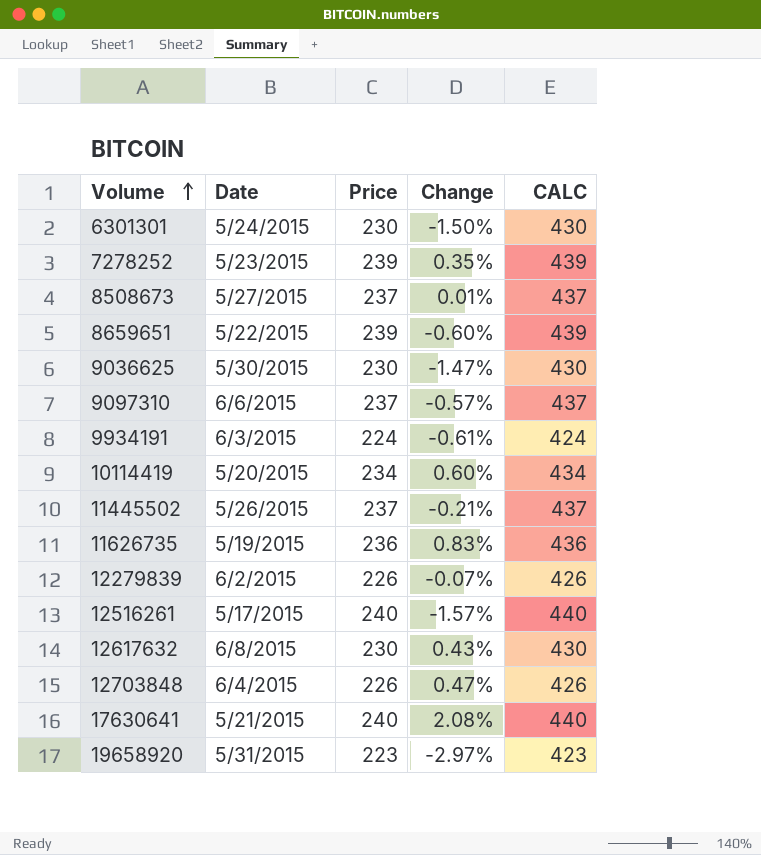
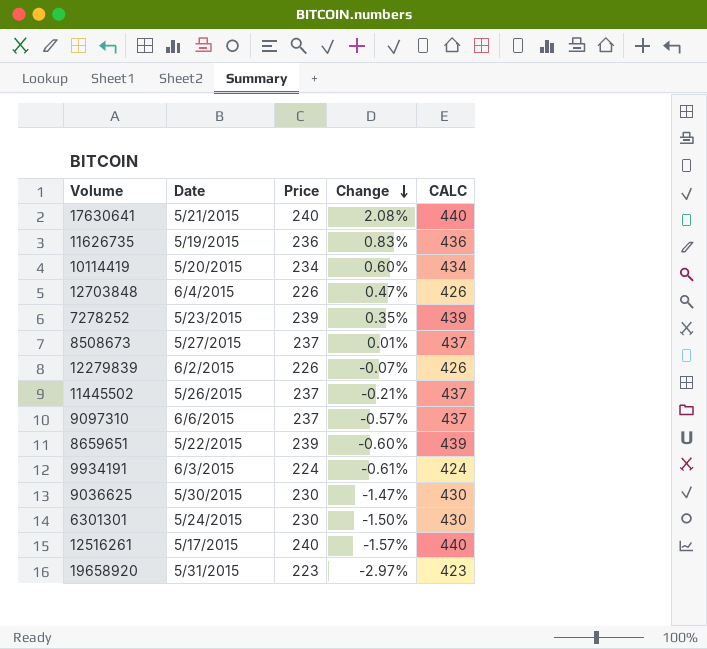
row order: Volume ascending -> Change descending
row 12617632: 6/8/2015 | 230 | 0.43% | 430 -> none

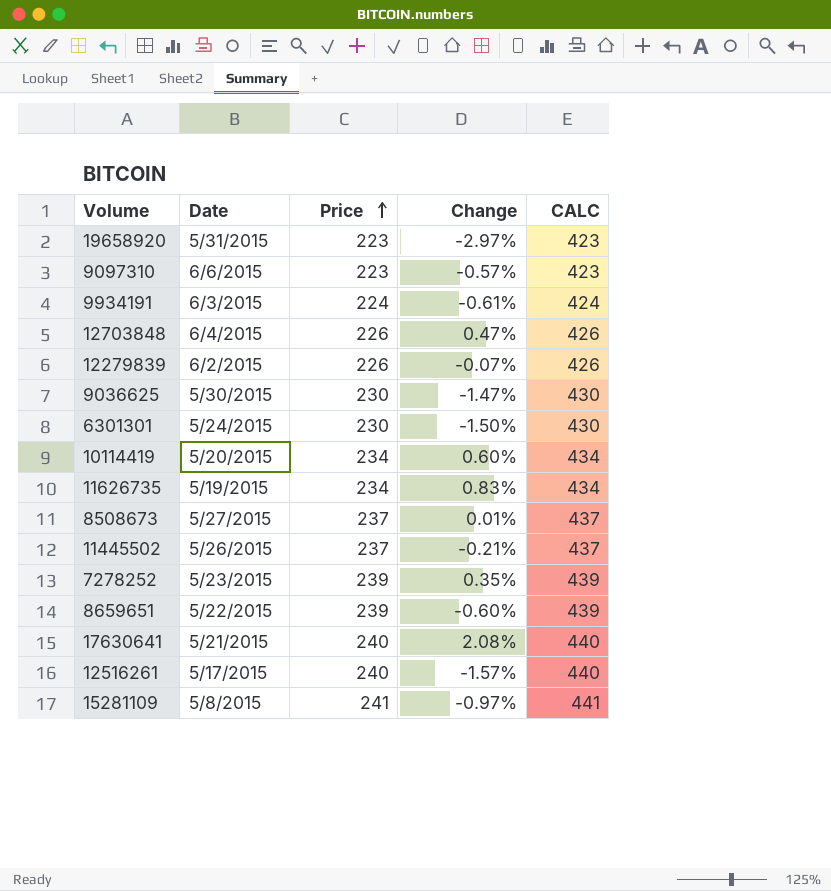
row order: Change descending -> Price ascending
9097310 | Price: 237 -> 223
9097310 | CALC: 437 -> 423
11626735 | Price: 236 -> 234
11626735 | CALC: 436 -> 434
row 15281109: none -> 5/8/2015 | 241 | -0.97% | 441

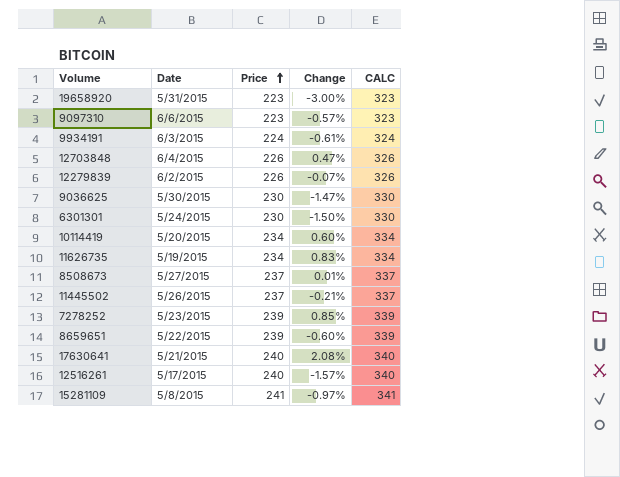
column CALC | formula: [Price] + 200 -> [Price] + 100
19658920 | Change: -2.97% -> -3.00%
7278252 | Change: 0.35% -> 0.85%

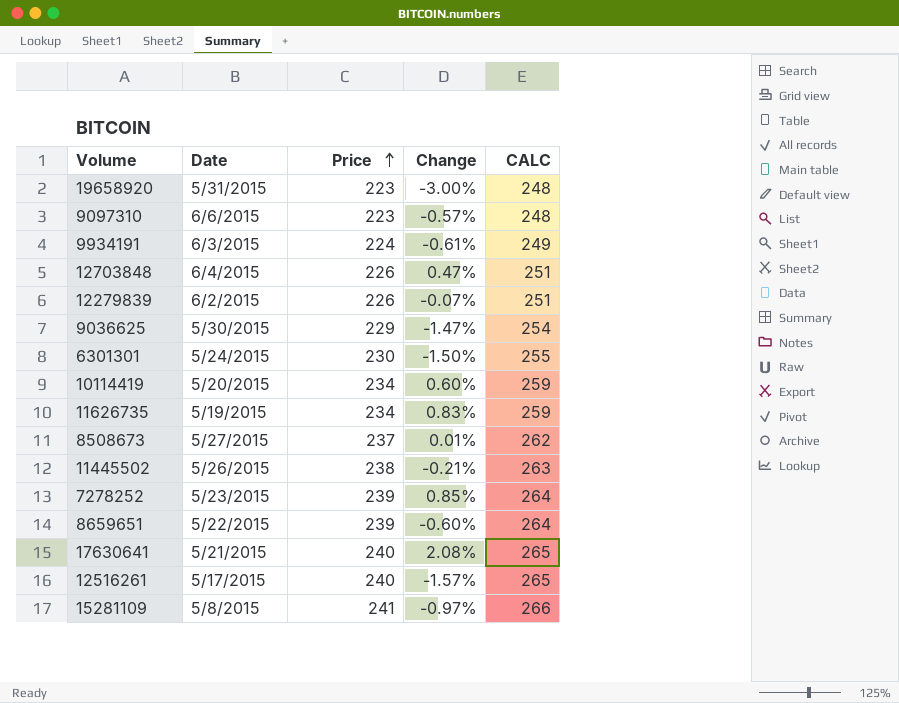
column CALC | formula: [Price] + 100 -> [Price] + 25
9036625 | Price: 230 -> 229
11445502 | Price: 237 -> 238

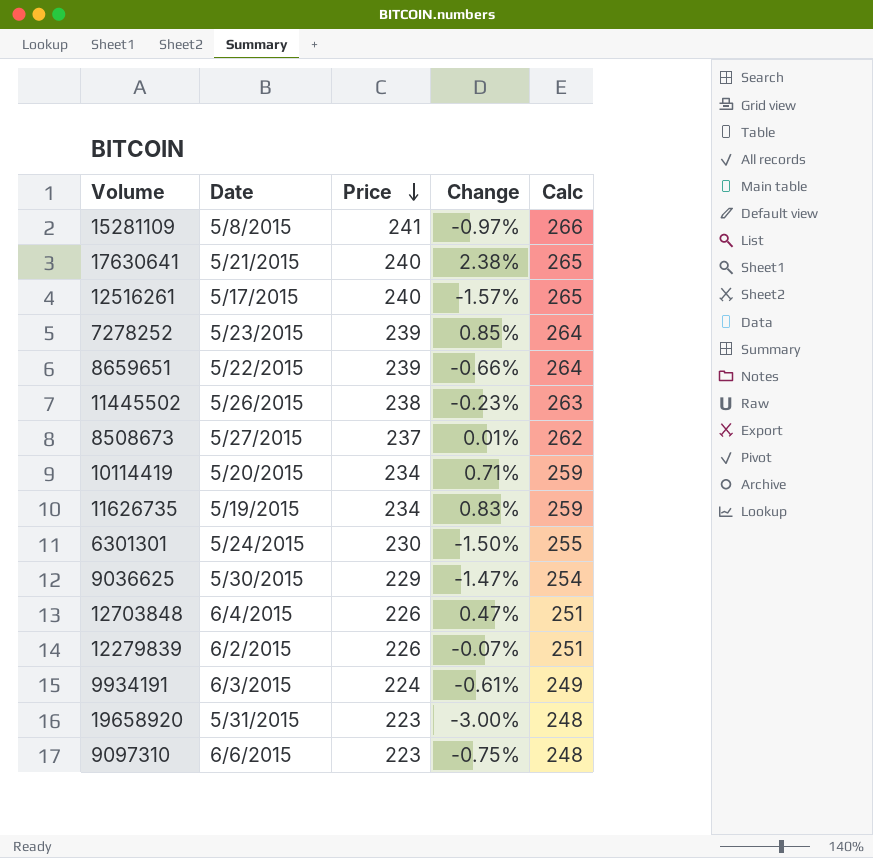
row order: Price ascending -> Price descending
column name: CALC -> Calc
17630641 | Change: 2.08% -> 2.38%
8659651 | Change: -0.60% -> -0.66%
11445502 | Change: -0.21% -> -0.23%
10114419 | Change: 0.60% -> 0.71%
9097310 | Change: -0.57% -> -0.75%

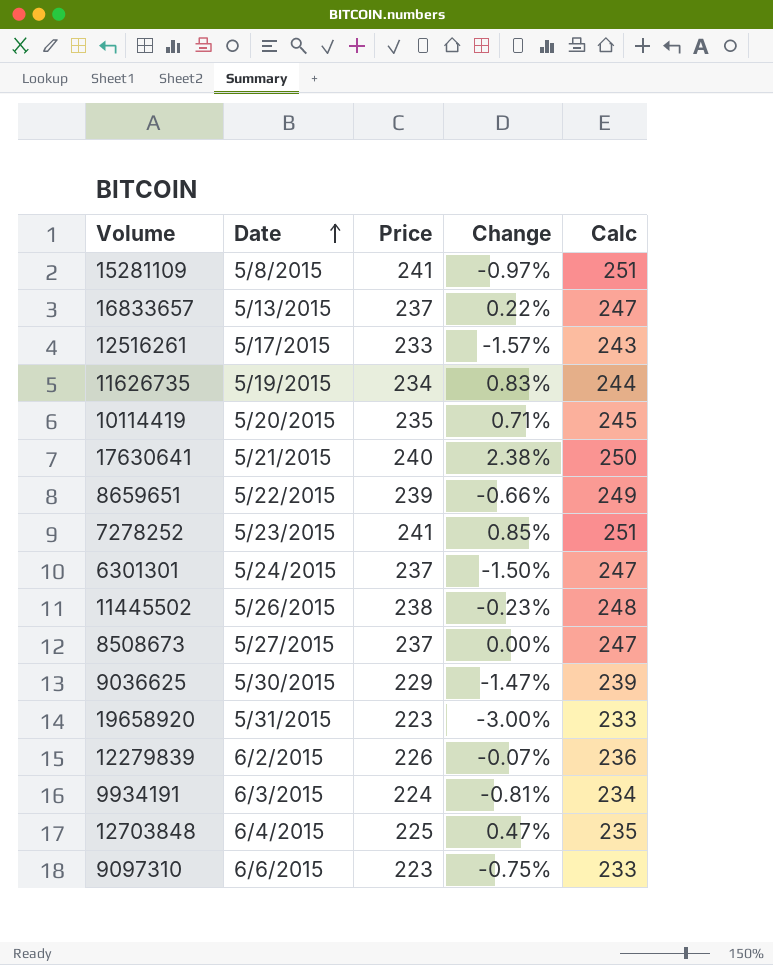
row order: Price descending -> Date ascending
column Calc | formula: [Price] + 25 -> [Price] + 10
row 16833657: none -> 5/13/2015 | 237 | 0.22% | 247
12516261 | Price: 240 -> 233
10114419 | Price: 234 -> 235
7278252 | Price: 239 -> 241
6301301 | Price: 230 -> 237
8508673 | Change: 0.01% -> 0.00%
9934191 | Change: -0.61% -> -0.81%
12703848 | Price: 226 -> 225

